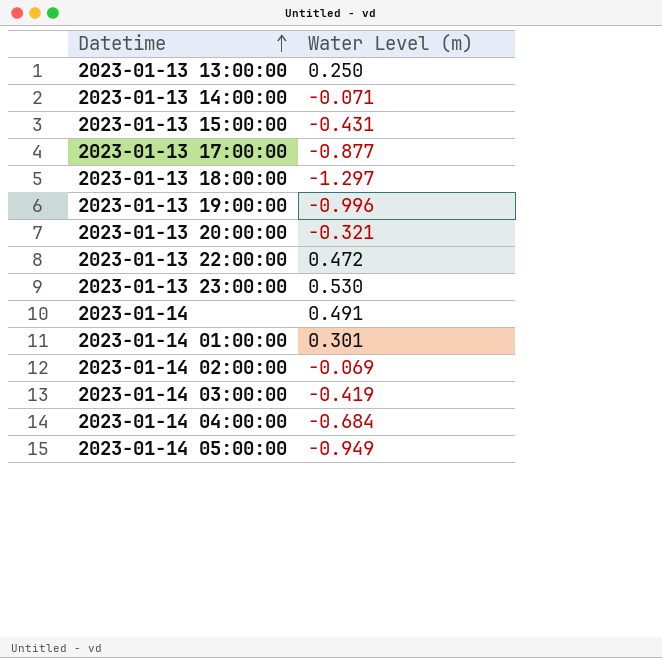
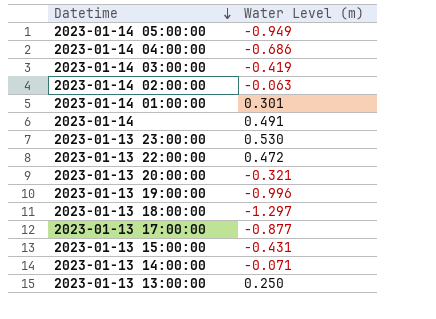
row order: Datetime ascending -> Datetime descending
2023-01-14 04:00:00 | Water Level (m): -0.684 -> -0.686
2023-01-14 02:00:00 | Water Level (m): -0.069 -> -0.063

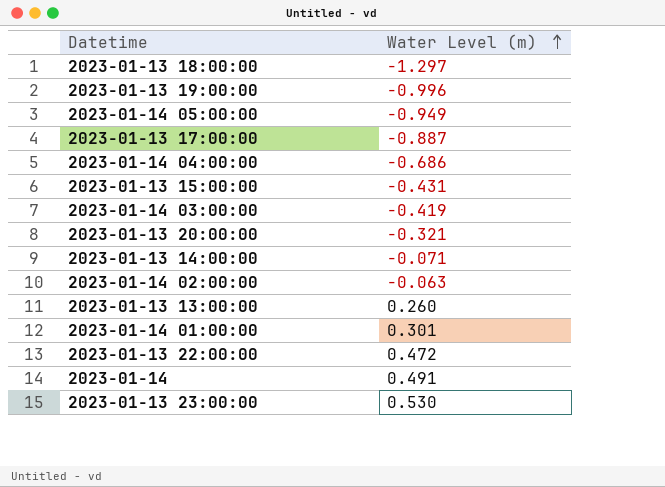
row order: Datetime descending -> Water Level (m) ascending
2023-01-13 17:00:00 | Water Level (m): -0.877 -> -0.887
2023-01-13 13:00:00 | Water Level (m): 0.250 -> 0.260

